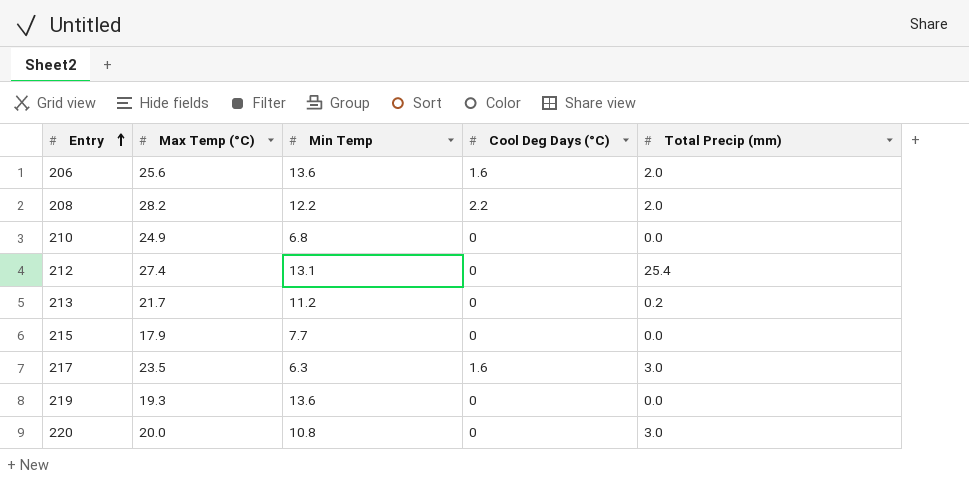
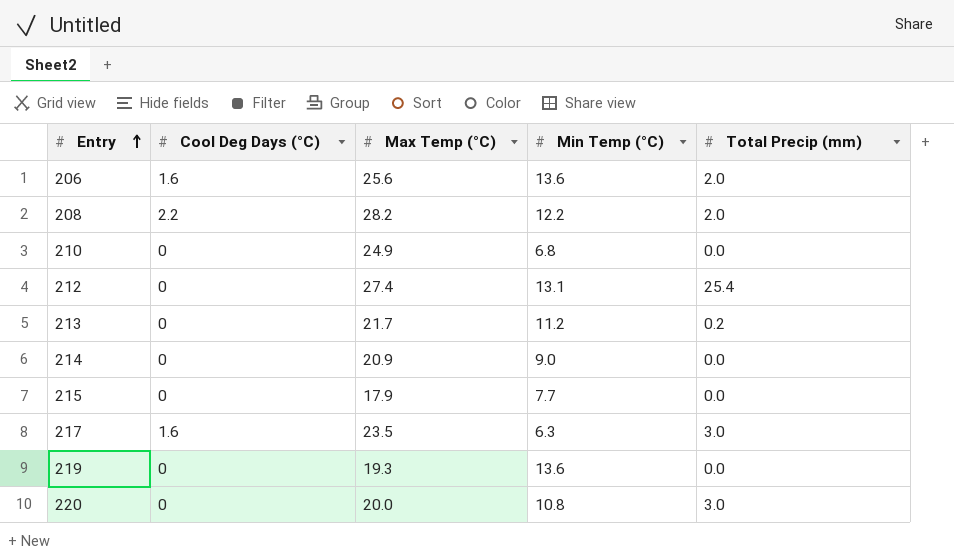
column Cool Deg Days (°C) | position: 4 -> 2
column name: Min Temp -> Min Temp (°C)
row 214: none -> 0 | 20.9 | 9.0 | 0.0

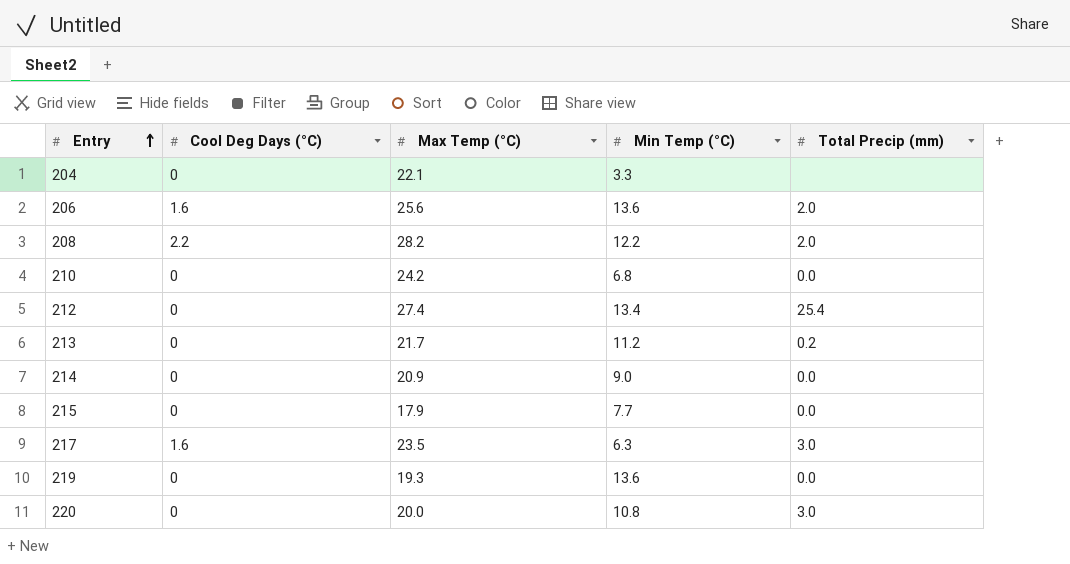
row 204: none -> 0 | 22.1 | 3.3 | none
210 | Max Temp (°C): 24.9 -> 24.2
212 | Min Temp (°C): 13.1 -> 13.4

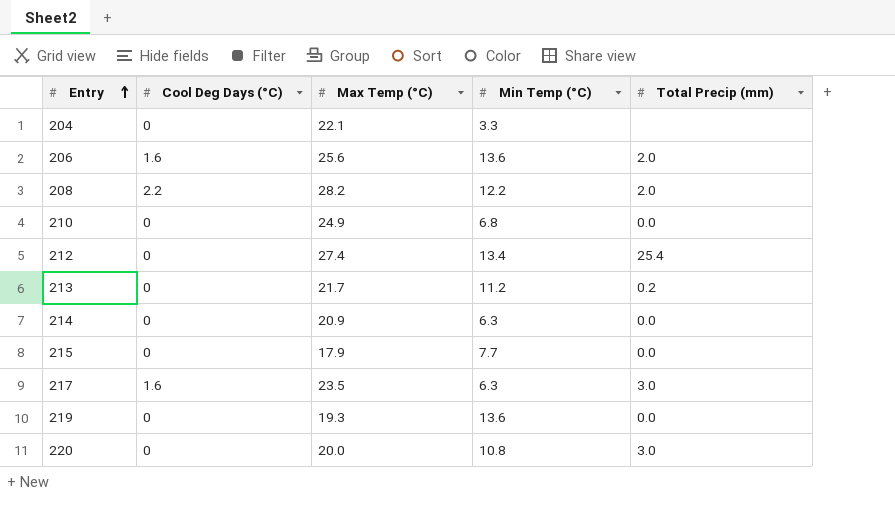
210 | Max Temp (°C): 24.2 -> 24.9
214 | Min Temp (°C): 9.0 -> 6.3

